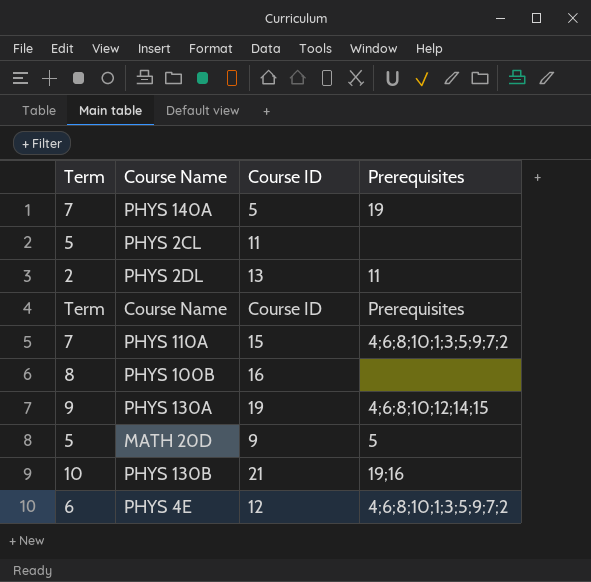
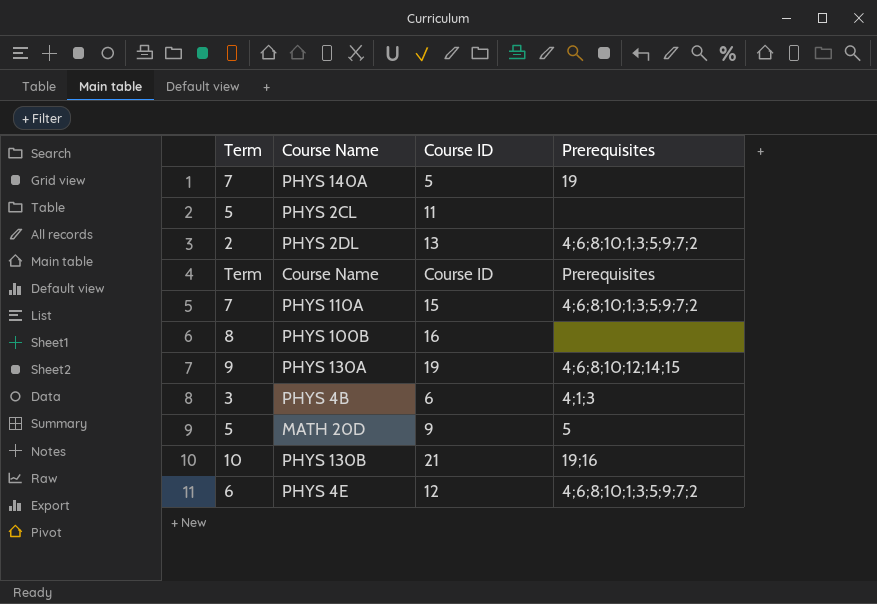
PHYS 2DL | Prerequisites: 11 -> 4;6;8;10;1;3;5;9;7;2
row PHYS 4B: none -> 3 | 6 | 4;1;3

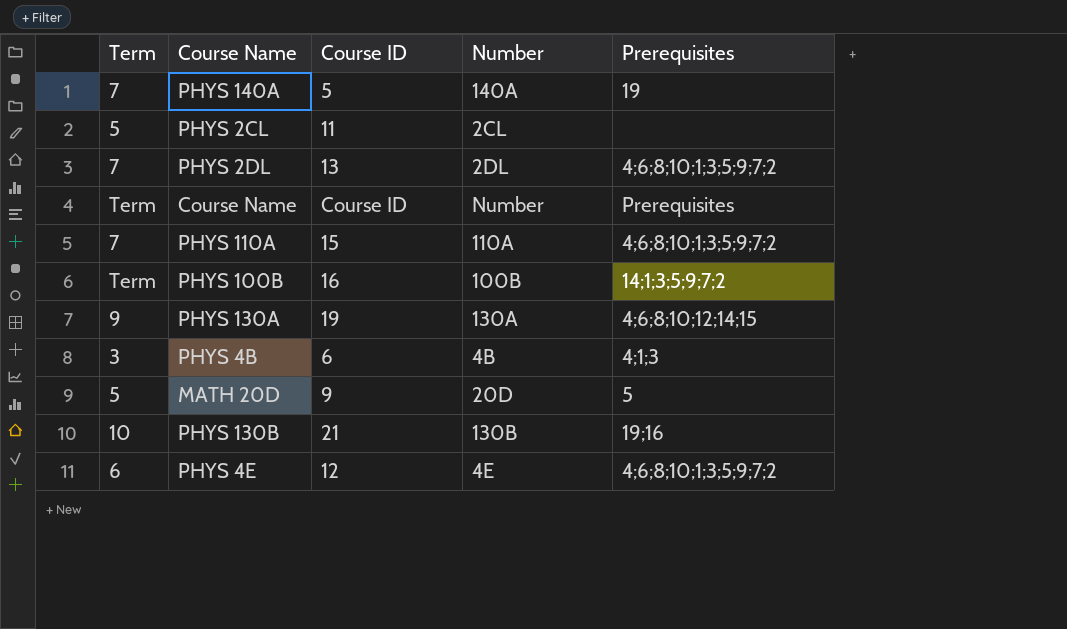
column Number | position: none -> 4
PHYS 2DL | Term: 2 -> 7
PHYS 100B | Term: 8 -> Term
PHYS 100B | Prerequisites: none -> 14;1;3;5;9;7;2

